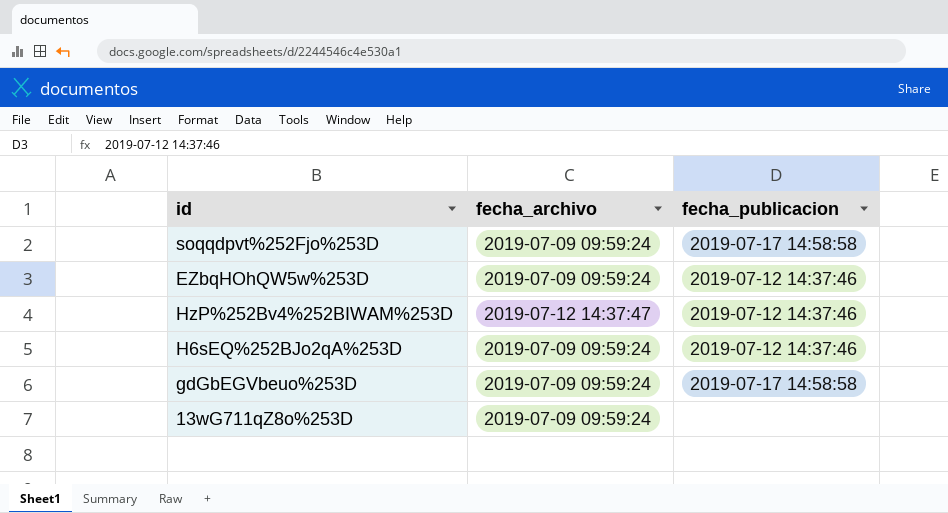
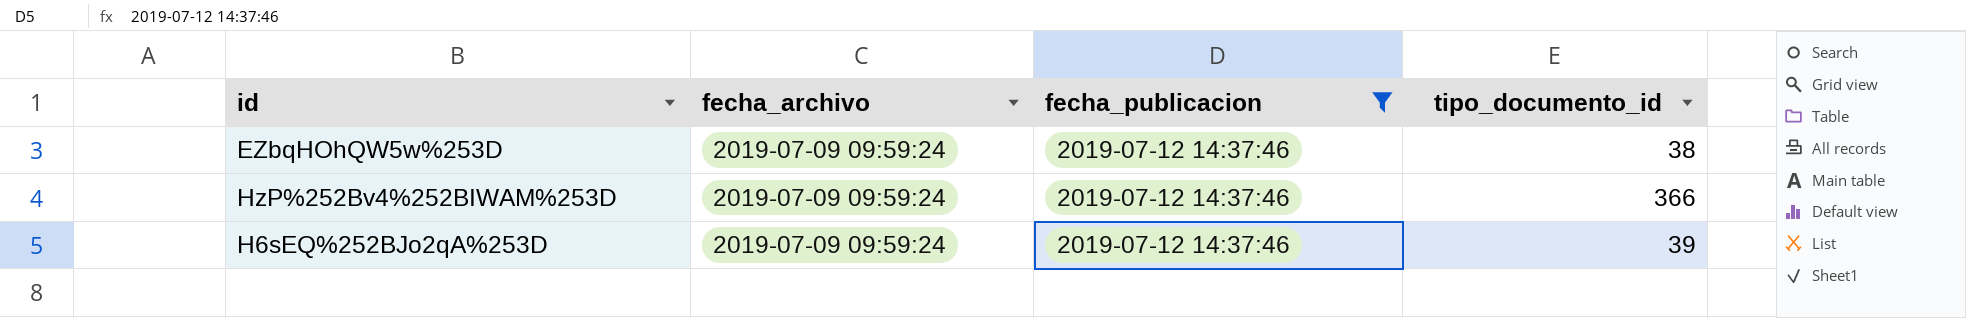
filter: none -> fecha_publicacion = 2019-07-12 14:37:46
column tipo_documento_id | position: none -> 4
HzP%252Bv4%252BIWAM%253D | fecha_archivo: 2019-07-12 14:37:47 -> 2019-07-09 09:59:24

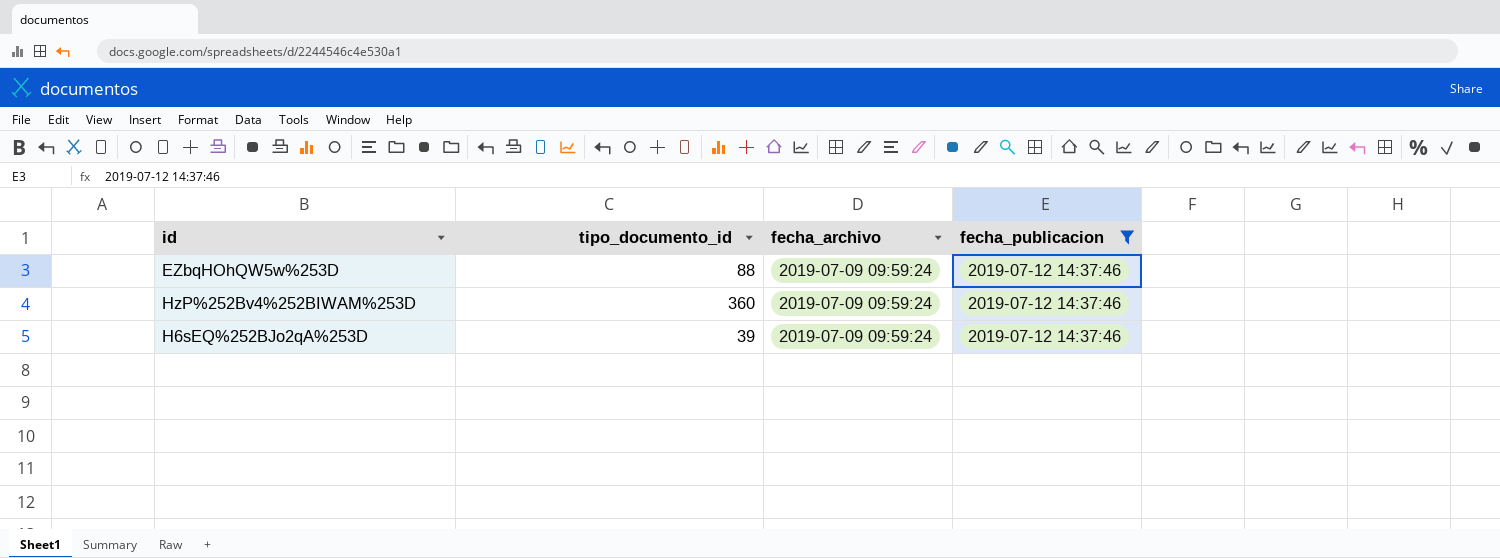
column tipo_documento_id | position: 4 -> 2
EZbqHOhQW5w%253D | tipo_documento_id: 38 -> 88
HzP%252Bv4%252BIWAM%253D | tipo_documento_id: 366 -> 360

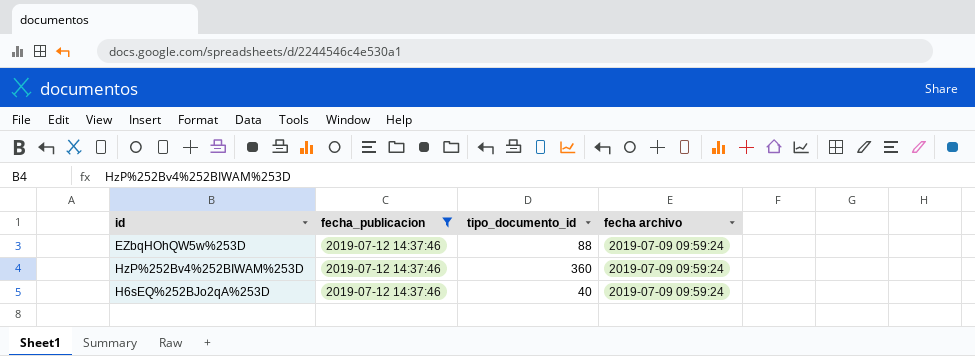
column fecha_publicacion | position: 4 -> 2
column name: fecha_archivo -> fecha archivo
H6sEQ%252BJo2qA%253D | tipo_documento_id: 39 -> 40

